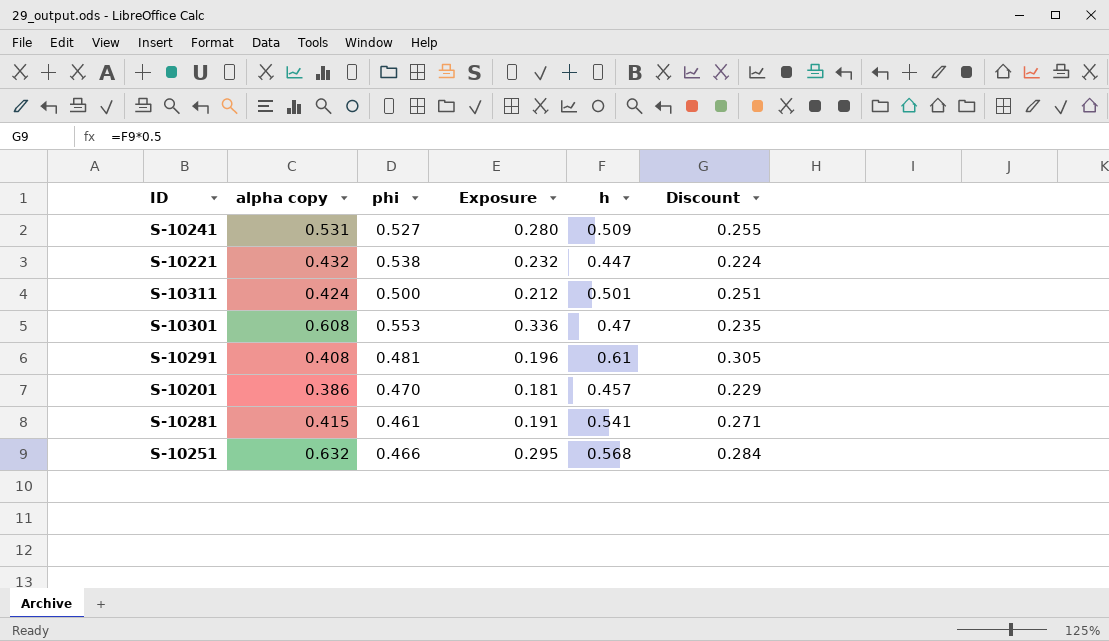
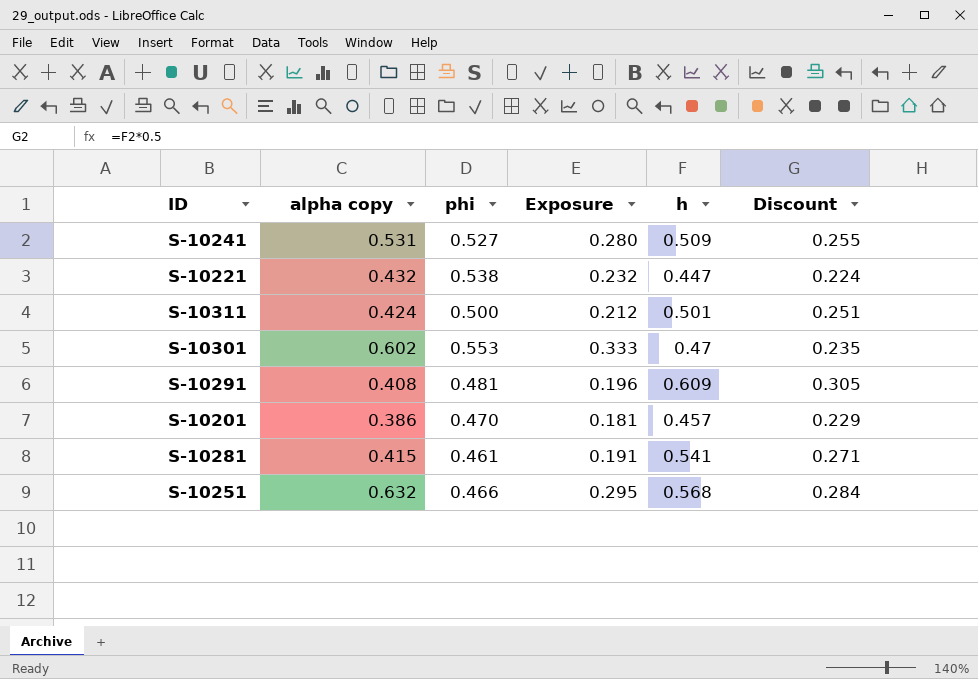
S-10301 | alpha copy: 0.608 -> 0.602
S-10301 | Exposure: 0.336 -> 0.333
S-10291 | h: 0.61 -> 0.609

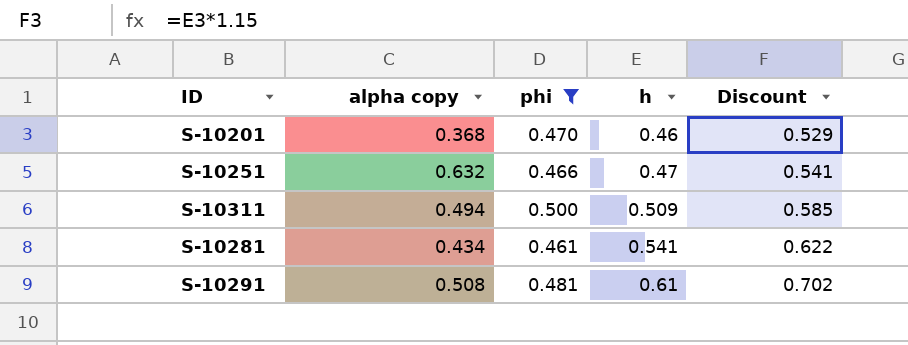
filter: none -> phi <= 0.500
row order: none -> h ascending
column Exposure | formula: [alpha copy] * [phi] -> none
column Discount | formula: [h] * 0.5 -> [h] * 1.15
S-10201 | alpha copy: 0.386 -> 0.368
S-10201 | h: 0.457 -> 0.46
S-10251 | h: 0.568 -> 0.47
S-10311 | alpha copy: 0.424 -> 0.494
S-10311 | h: 0.501 -> 0.509
S-10281 | alpha copy: 0.415 -> 0.434
S-10291 | alpha copy: 0.408 -> 0.508
S-10291 | h: 0.609 -> 0.61

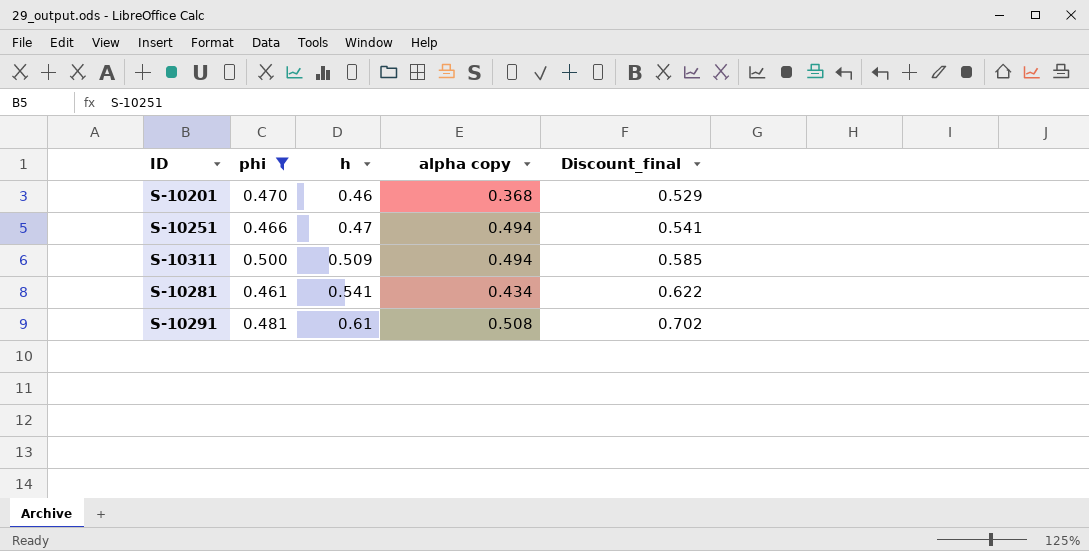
column alpha copy | position: 2 -> 4
column name: Discount -> Discount_final
S-10251 | alpha copy: 0.632 -> 0.494

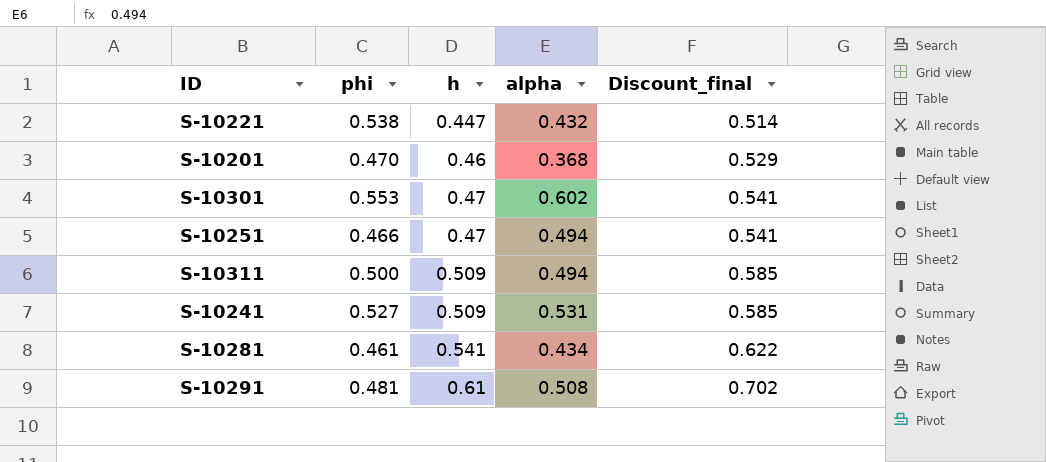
filter: phi <= 0.500 -> none
column name: alpha copy -> alpha

